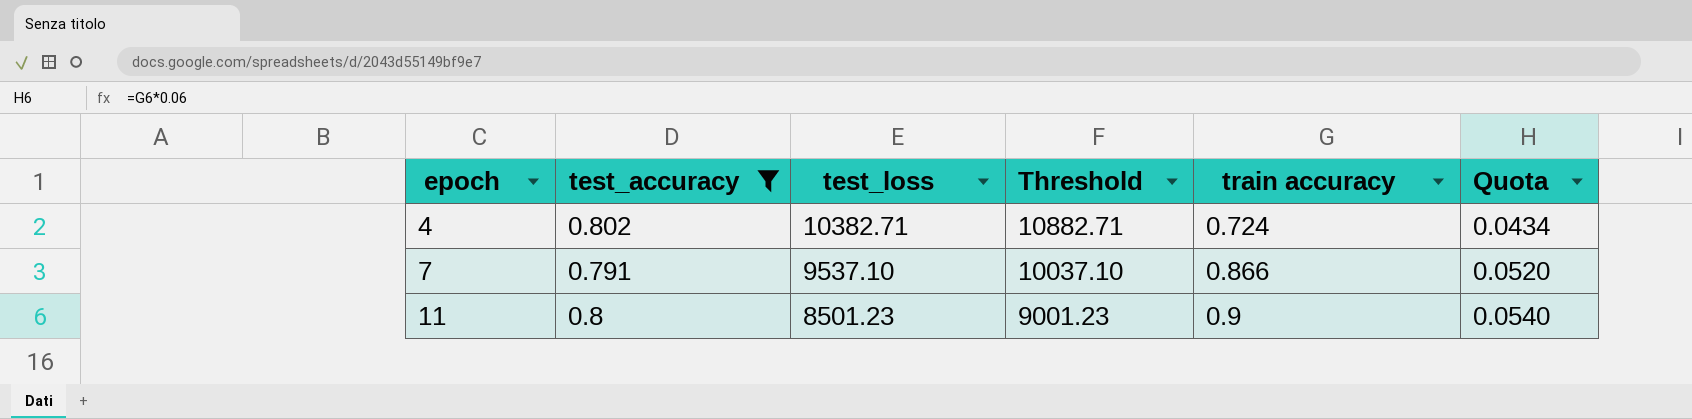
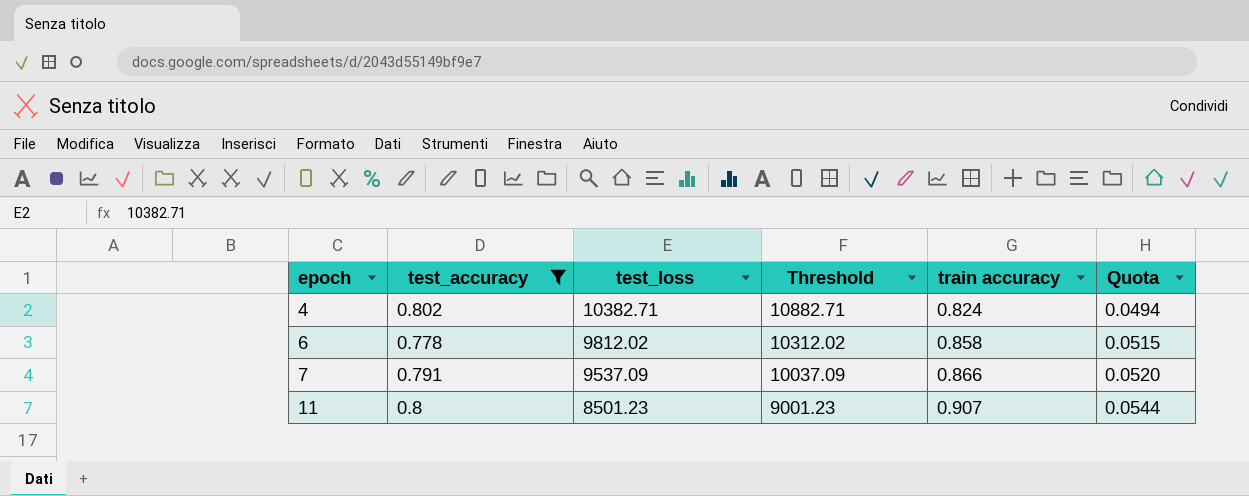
4 | train accuracy: 0.724 -> 0.824
4 | Quota: 0.0434 -> 0.0494
row 6: none -> 0.778 | 9812.02 | 10312.02 | 0.858 | 0.0515
7 | test_loss: 9537.10 -> 9537.09
7 | Threshold: 10037.10 -> 10037.09
11 | train accuracy: 0.9 -> 0.907
11 | Quota: 0.0540 -> 0.0544

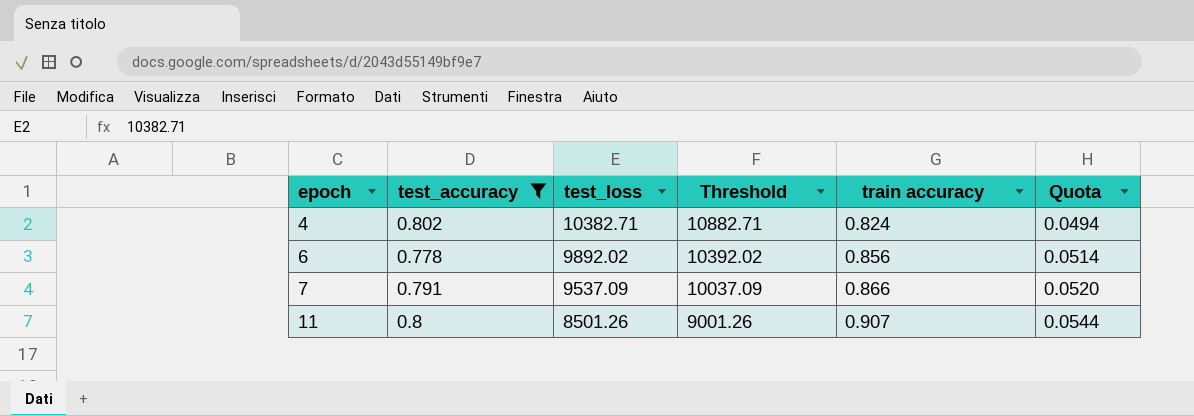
6 | test_loss: 9812.02 -> 9892.02
6 | Threshold: 10312.02 -> 10392.02
6 | train accuracy: 0.858 -> 0.856
6 | Quota: 0.0515 -> 0.0514
11 | test_loss: 8501.23 -> 8501.26
11 | Threshold: 9001.23 -> 9001.26

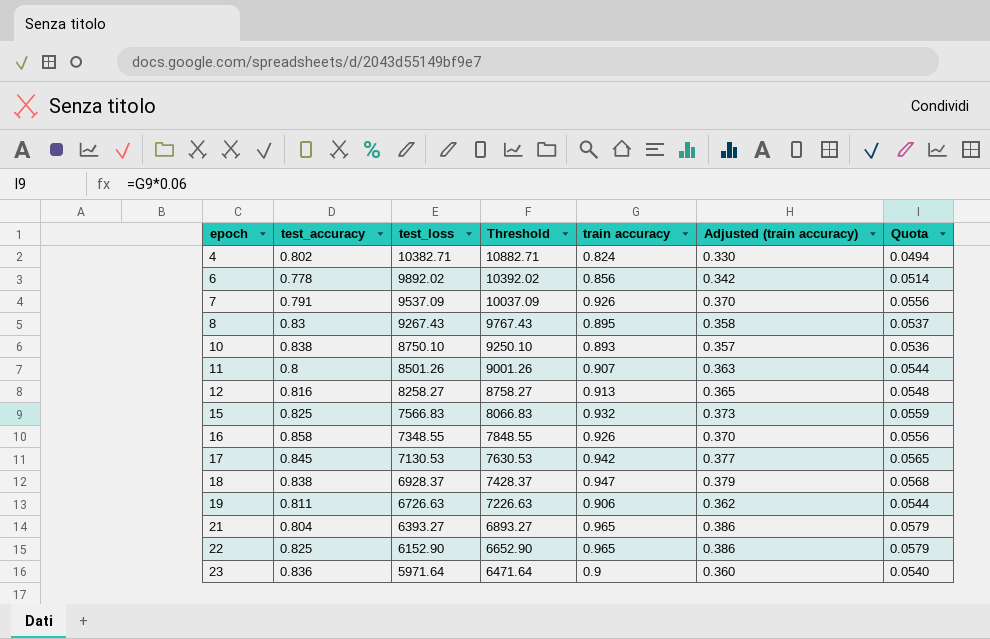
filter: test_accuracy <= 0.802 -> none
column Adjusted (train accuracy) | formula: none -> [train accuracy] * 0.4
7 | train accuracy: 0.866 -> 0.926
7 | Quota: 0.0520 -> 0.0556

